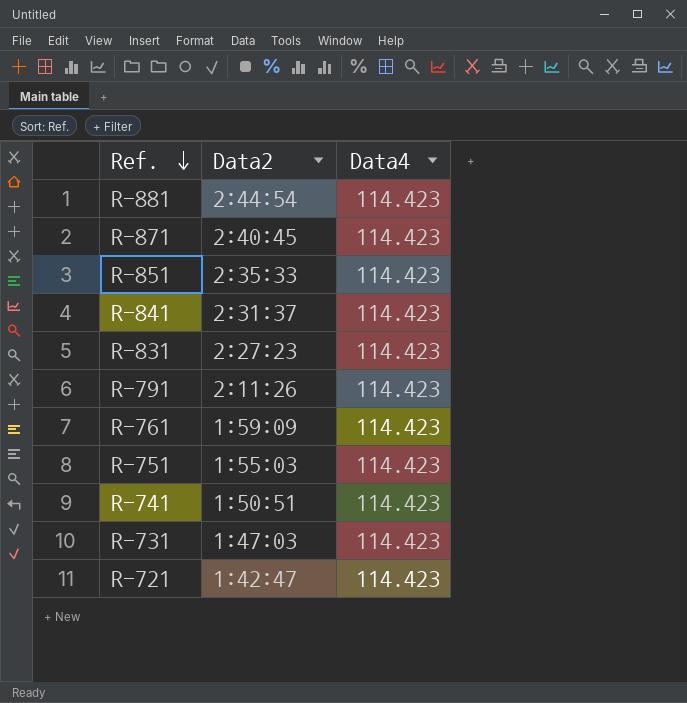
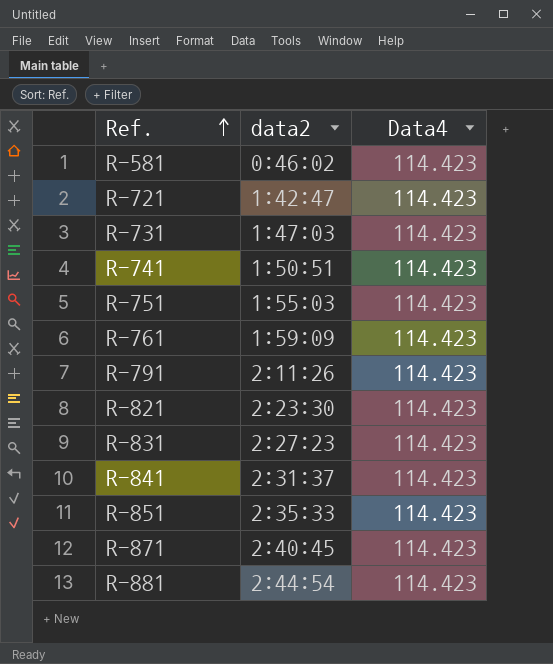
row order: Ref. descending -> Ref. ascending
column name: Data2 -> data2
row R-581: none -> 0:46:02 | 114.423
row R-821: none -> 2:23:30 | 114.423

